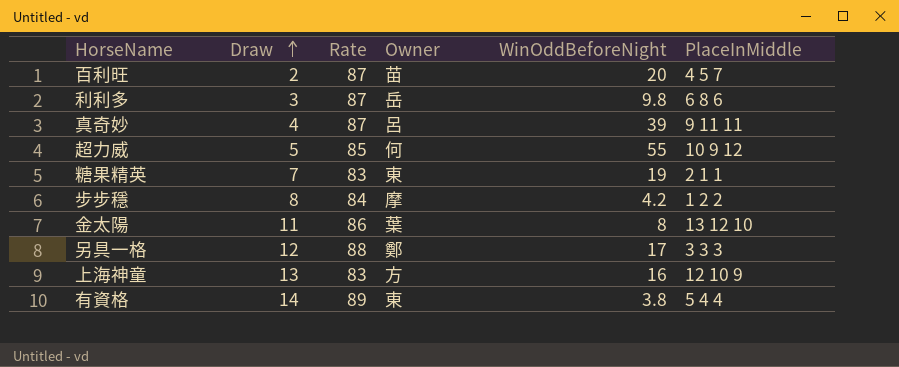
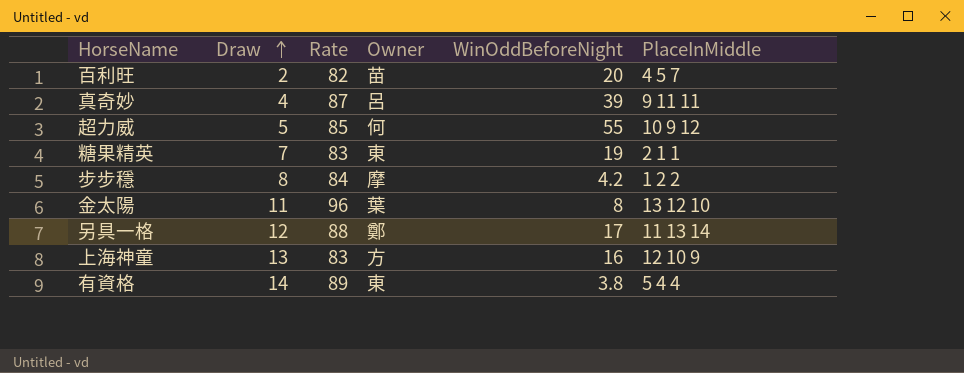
row 利利多: 3 | 87 | 岳 | 9.8 | 6 8 6 -> none
百利旺 | Rate: 87 -> 82
金太陽 | Rate: 86 -> 96
另具一格 | PlaceInMiddle: 3 3 3 -> 11 13 14

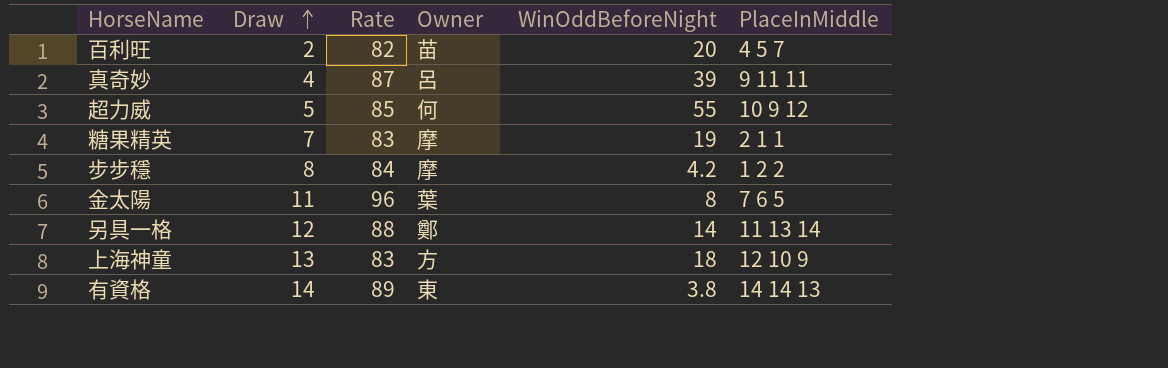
糖果精英 | Owner: 東 -> 摩
金太陽 | PlaceInMiddle: 13 12 10 -> 7 6 5
另具一格 | WinOddBeforeNight: 17 -> 14
上海神童 | WinOddBeforeNight: 16 -> 18
有資格 | PlaceInMiddle: 5 4 4 -> 14 14 13

